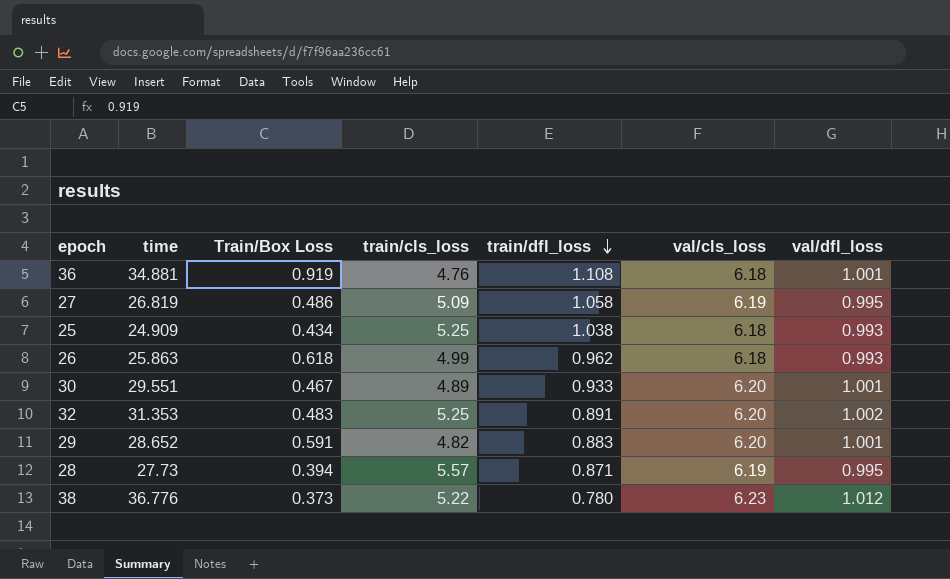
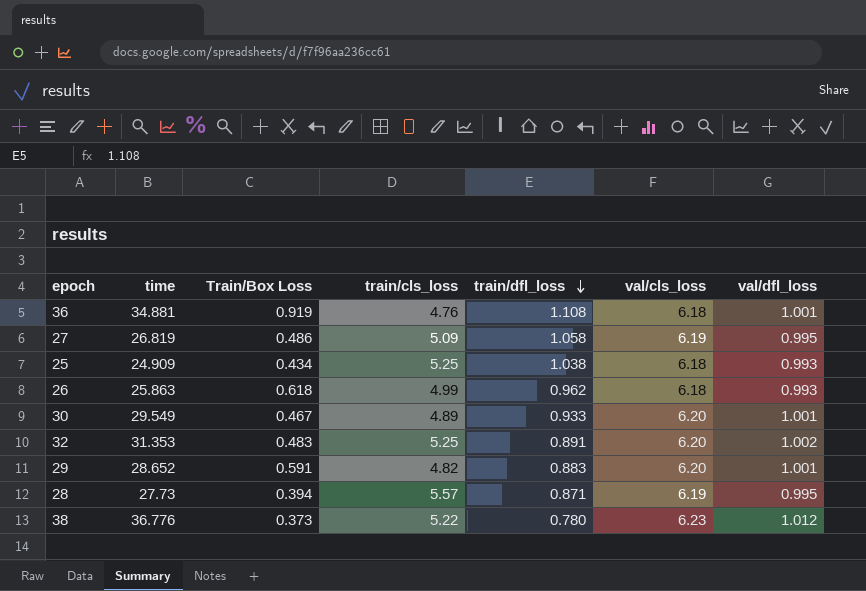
30 | time: 29.551 -> 29.549

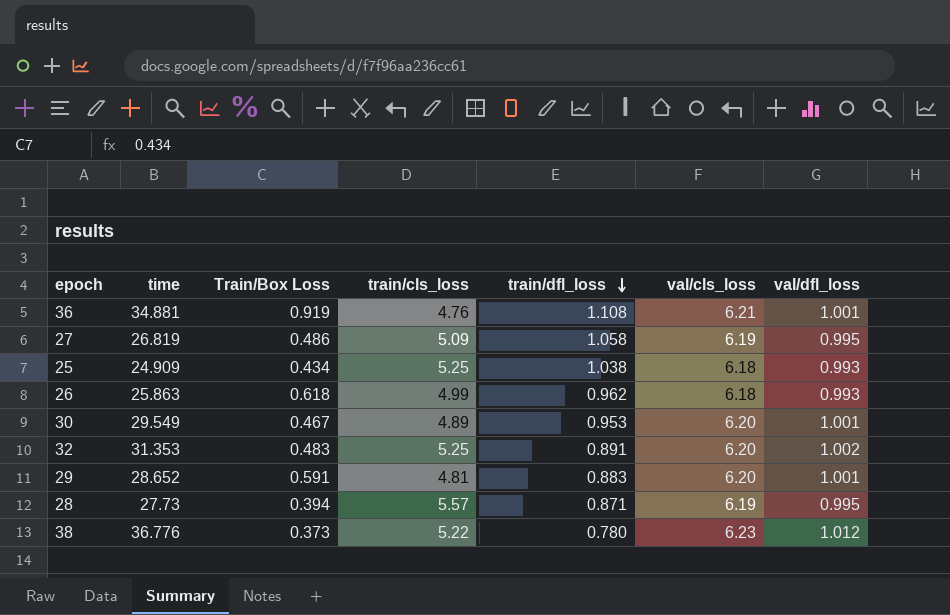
36 | val/cls_loss: 6.18 -> 6.21
30 | train/dfl_loss: 0.933 -> 0.953
29 | train/cls_loss: 4.82 -> 4.81

